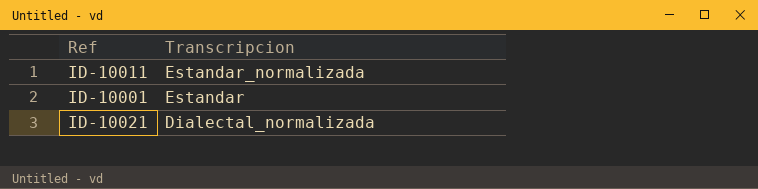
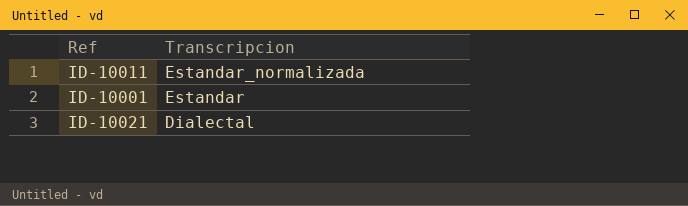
ID-10021 | Transcripcion: Dialectal_normalizada -> Dialectal

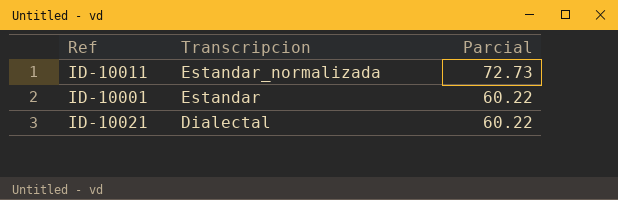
column Parcial | position: none -> 3

